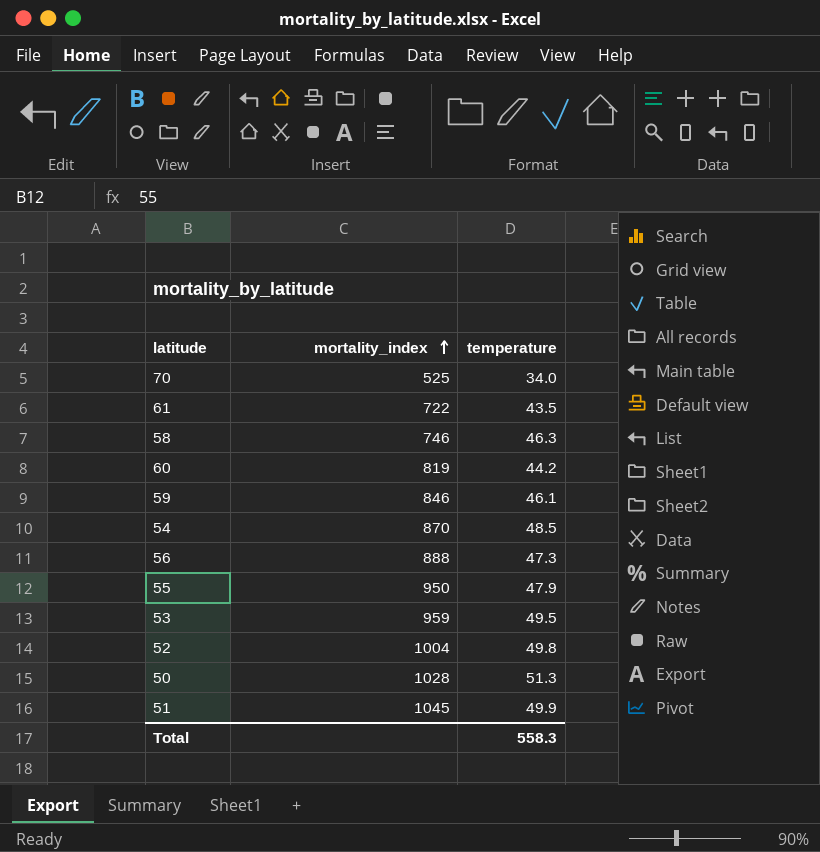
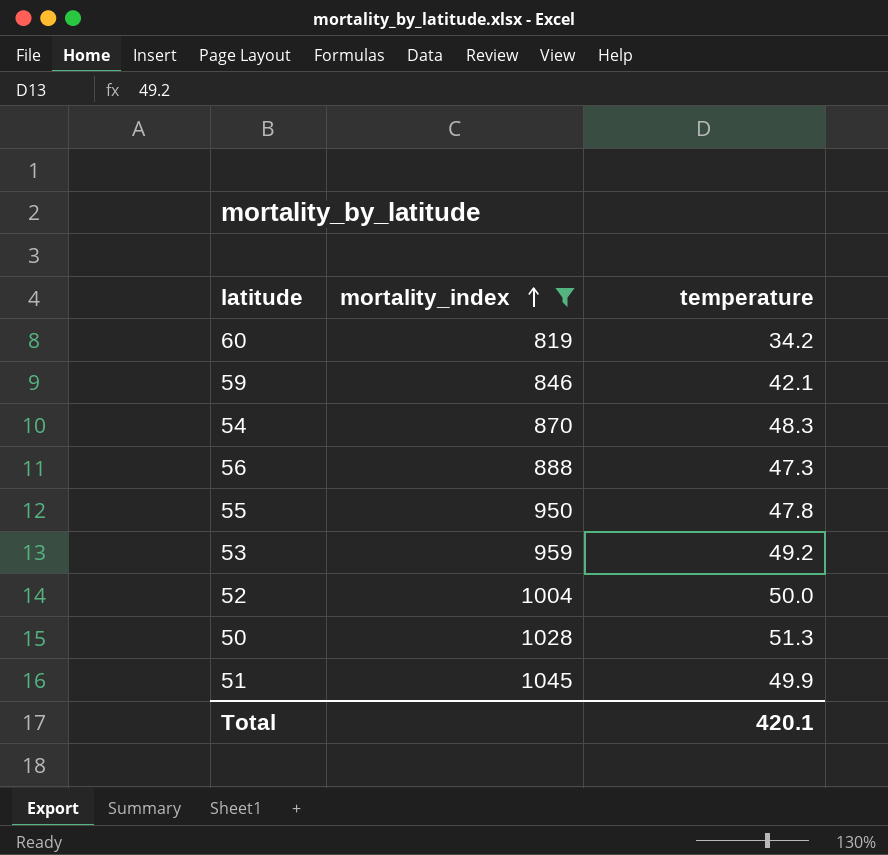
filter: none -> mortality_index >= 819
60 | temperature: 44.2 -> 34.2
59 | temperature: 46.1 -> 42.1
54 | temperature: 48.5 -> 48.3
55 | temperature: 47.9 -> 47.8
53 | temperature: 49.5 -> 49.2
52 | temperature: 49.8 -> 50.0
Total | temperature: 558.3 -> 420.1

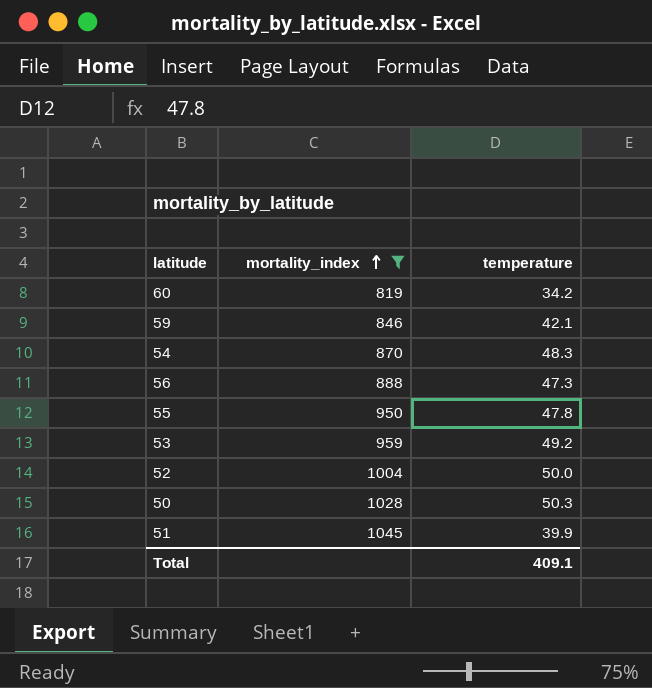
50 | temperature: 51.3 -> 50.3
51 | temperature: 49.9 -> 39.9
Total | temperature: 420.1 -> 409.1

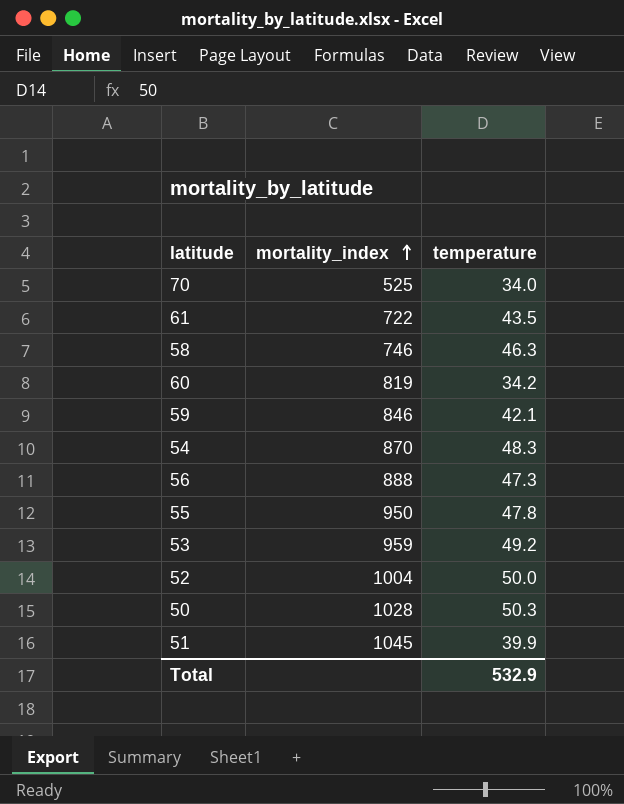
filter: mortality_index >= 819 -> none
Total | temperature: 409.1 -> 532.9

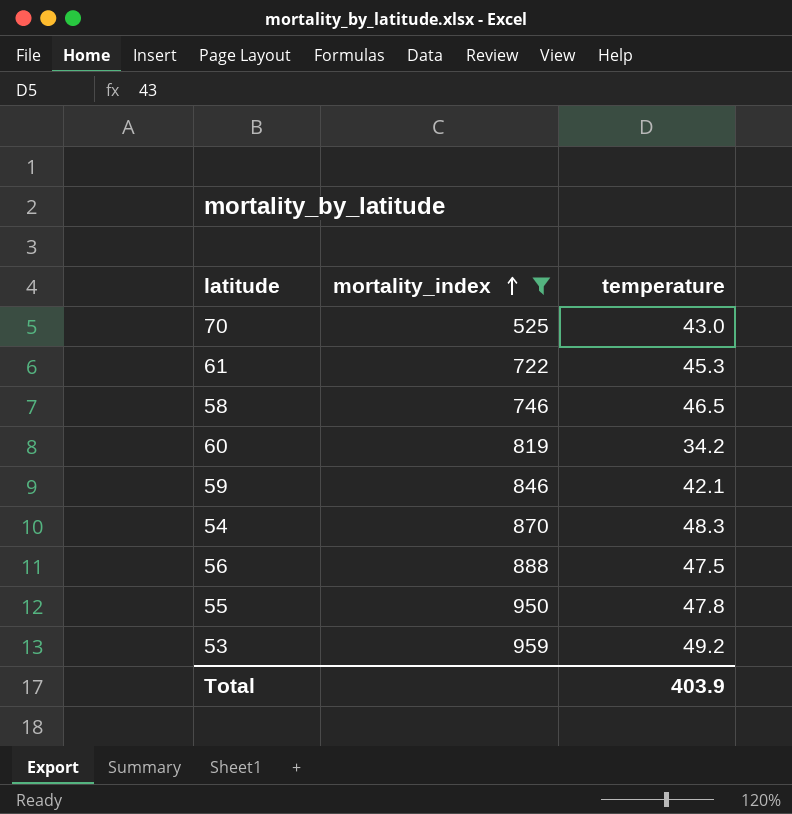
filter: none -> mortality_index <= 959
70 | temperature: 34.0 -> 43.0
61 | temperature: 43.5 -> 45.3
58 | temperature: 46.3 -> 46.5
56 | temperature: 47.3 -> 47.5
Total | temperature: 532.9 -> 403.9

